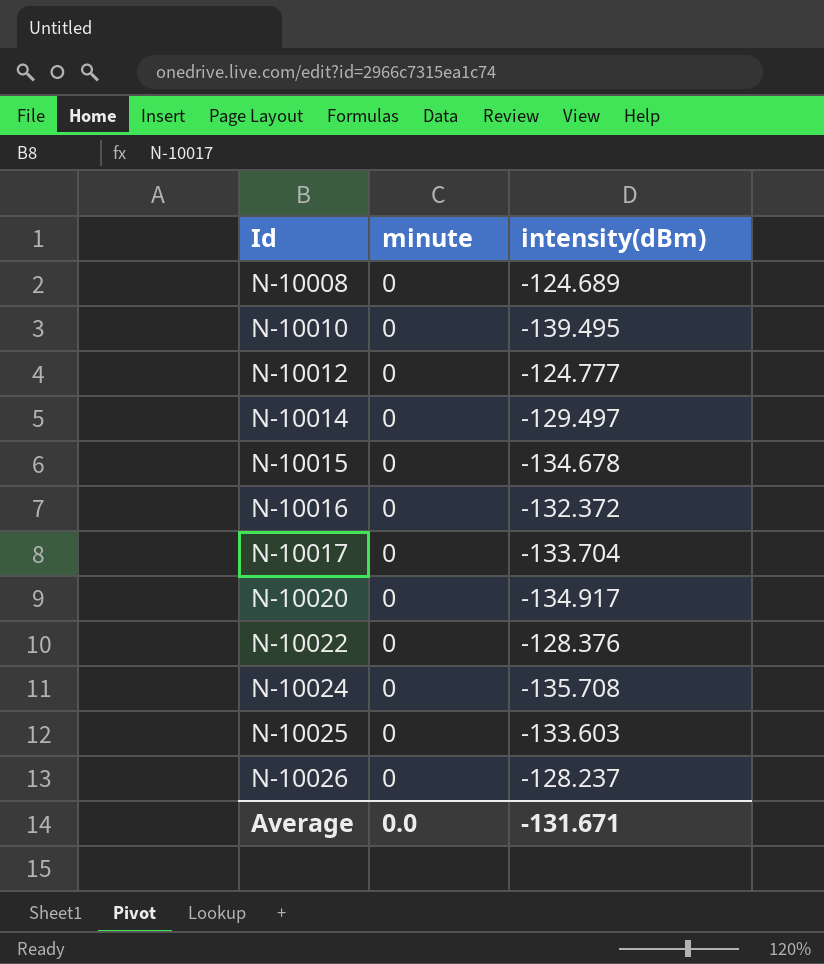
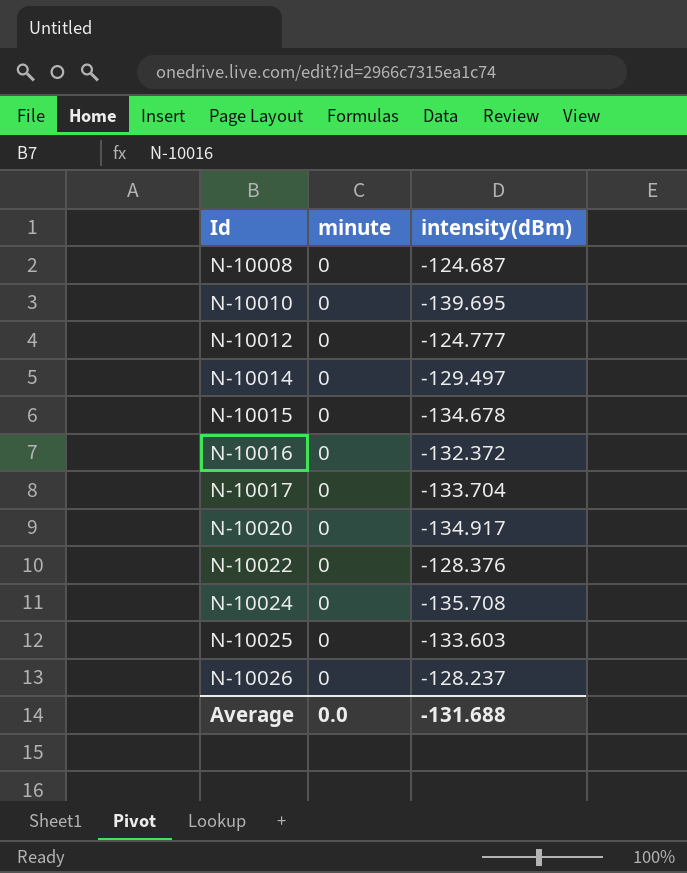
N-10008 | intensity(dBm): -124.689 -> -124.687
N-10010 | intensity(dBm): -139.495 -> -139.695
Average | intensity(dBm): -131.671 -> -131.688

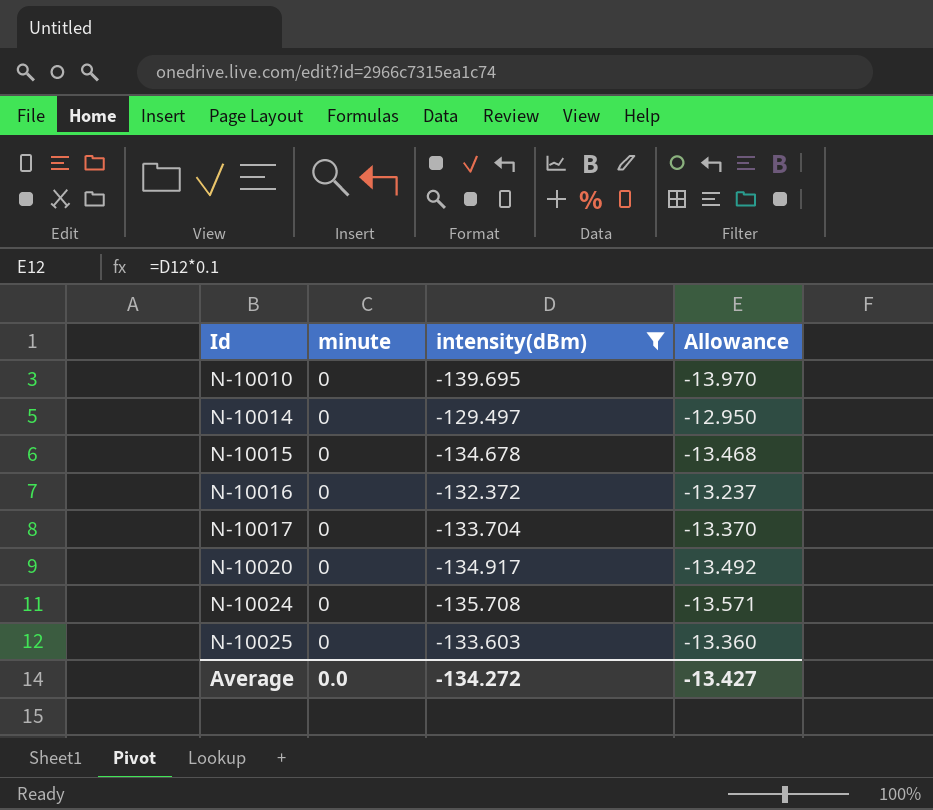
filter: none -> intensity(dBm) <= -129.497
column Allowance | formula: none -> [intensity(dBm)] * 0.1
Average | intensity(dBm): -131.688 -> -134.272

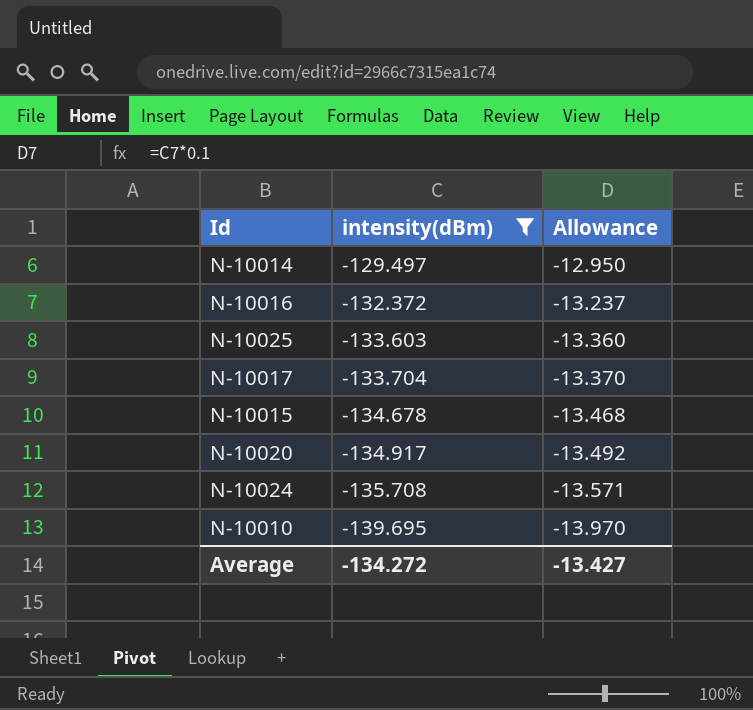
row order: Id ascending -> intensity(dBm) descending
column minute | position: 2 -> none

